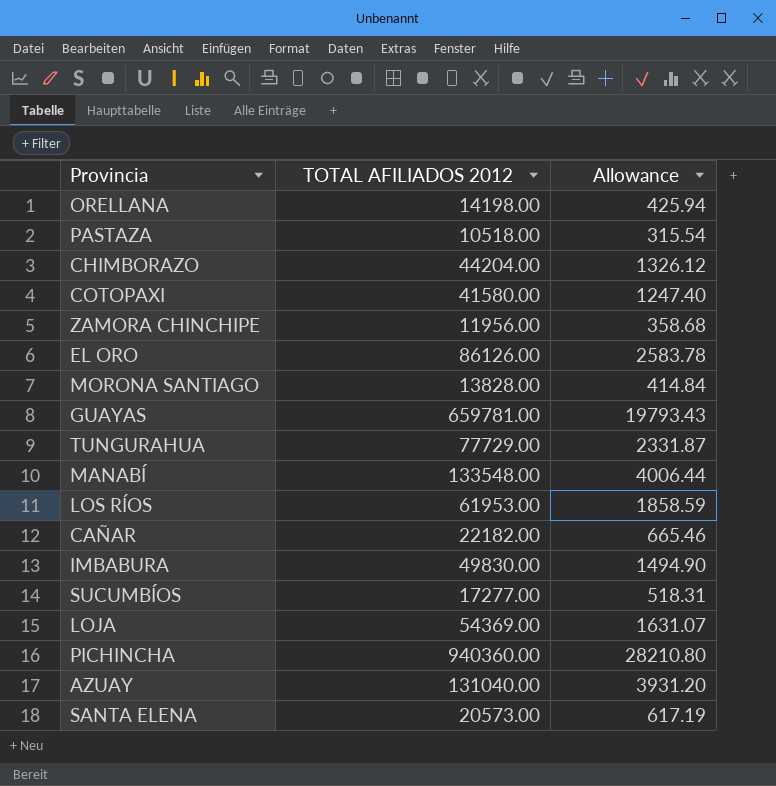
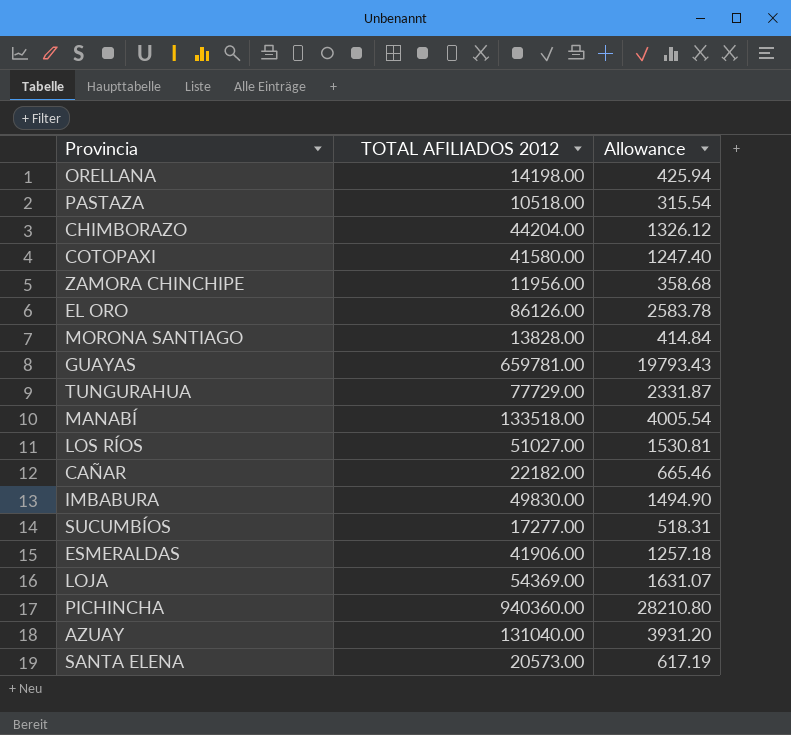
MANABÍ | TOTAL AFILIADOS 2012: 133548.00 -> 133518.00
MANABÍ | Allowance: 4006.44 -> 4005.54
LOS RÍOS | TOTAL AFILIADOS 2012: 61953.00 -> 51027.00
LOS RÍOS | Allowance: 1858.59 -> 1530.81
row ESMERALDAS: none -> 41906.00 | 1257.18

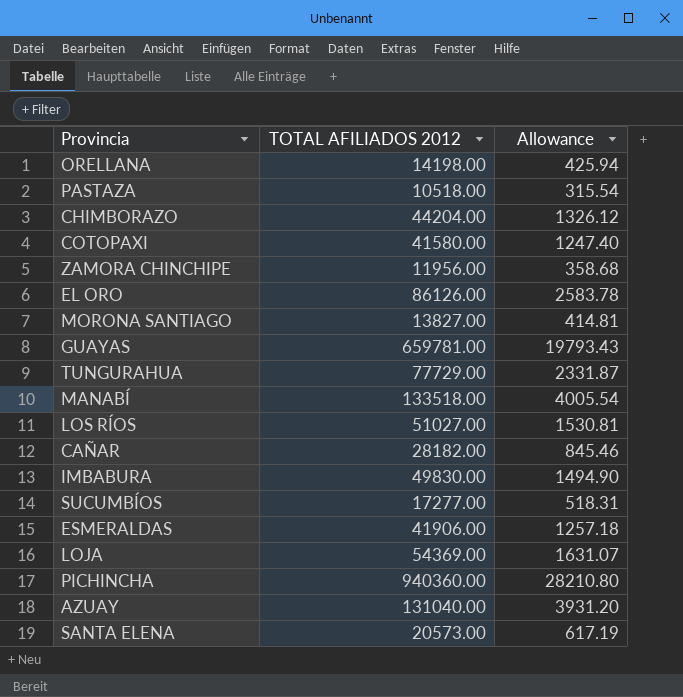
MORONA SANTIAGO | TOTAL AFILIADOS 2012: 13828.00 -> 13827.00
MORONA SANTIAGO | Allowance: 414.84 -> 414.81
CAÑAR | TOTAL AFILIADOS 2012: 22182.00 -> 28182.00
CAÑAR | Allowance: 665.46 -> 845.46

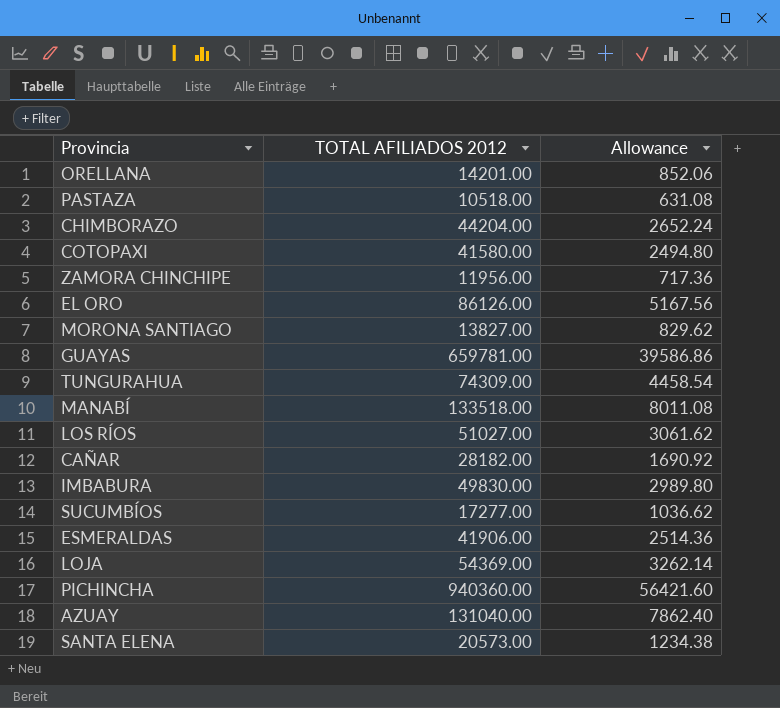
column Allowance | formula: [TOTAL AFILIADOS 2012] * 0.03 -> [TOTAL AFILIADOS 2012] * 0.06
ORELLANA | TOTAL AFILIADOS 2012: 14198.00 -> 14201.00
TUNGURAHUA | TOTAL AFILIADOS 2012: 77729.00 -> 74309.00

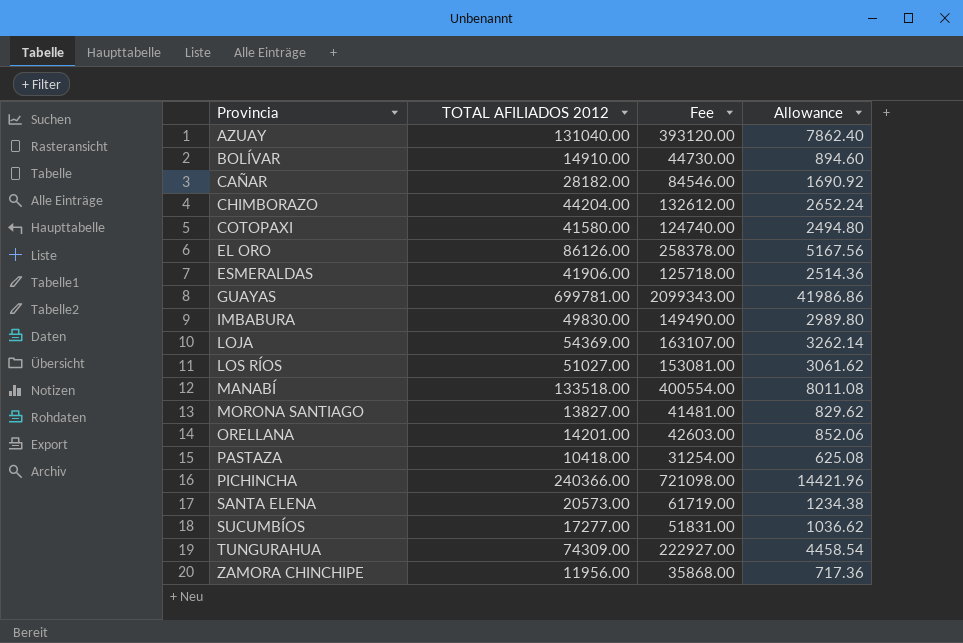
row order: none -> Provincia ascending
column Fee | formula: none -> [TOTAL AFILIADOS 2012] * 3
row BOLÍVAR: none -> 14910.00 | 44730.00 | 894.60
GUAYAS | TOTAL AFILIADOS 2012: 659781.00 -> 699781.00
GUAYAS | Allowance: 39586.86 -> 41986.86
PASTAZA | TOTAL AFILIADOS 2012: 10518.00 -> 10418.00
PASTAZA | Allowance: 631.08 -> 625.08
PICHINCHA | TOTAL AFILIADOS 2012: 940360.00 -> 240366.00
PICHINCHA | Allowance: 56421.60 -> 14421.96

